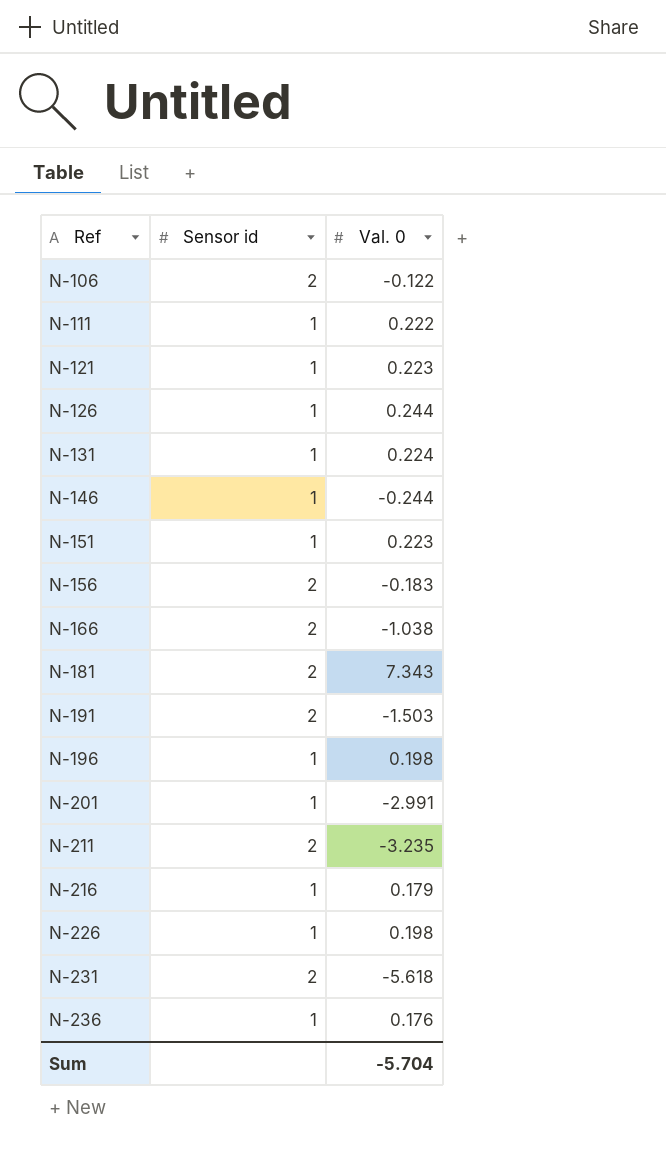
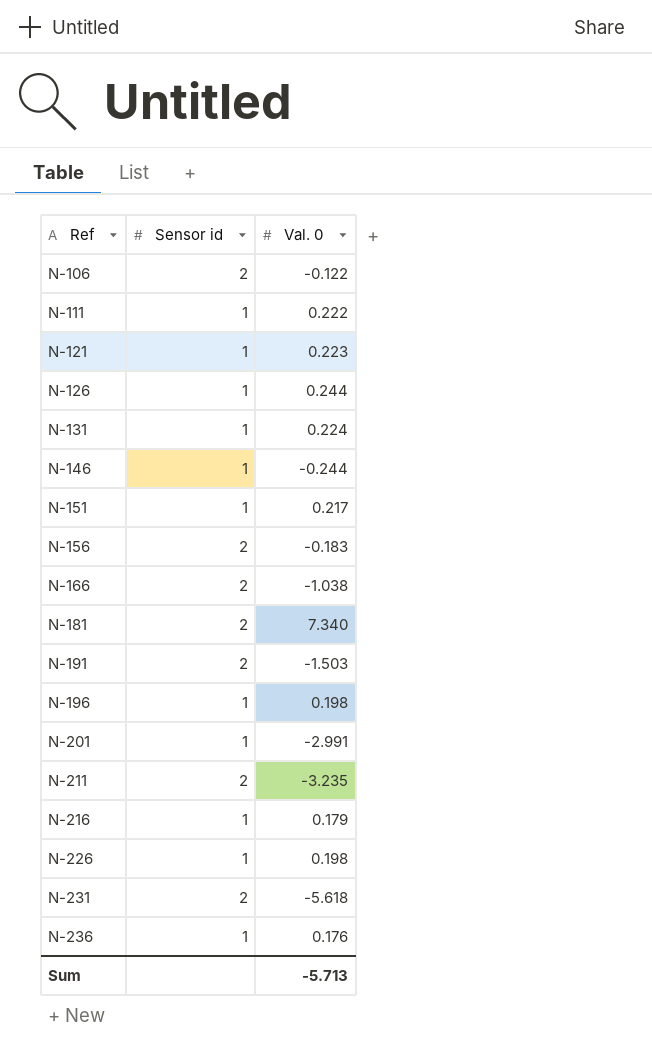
N-151 | Val. 0: 0.223 -> 0.217
N-181 | Val. 0: 7.343 -> 7.340
Sum | Val. 0: -5.704 -> -5.713

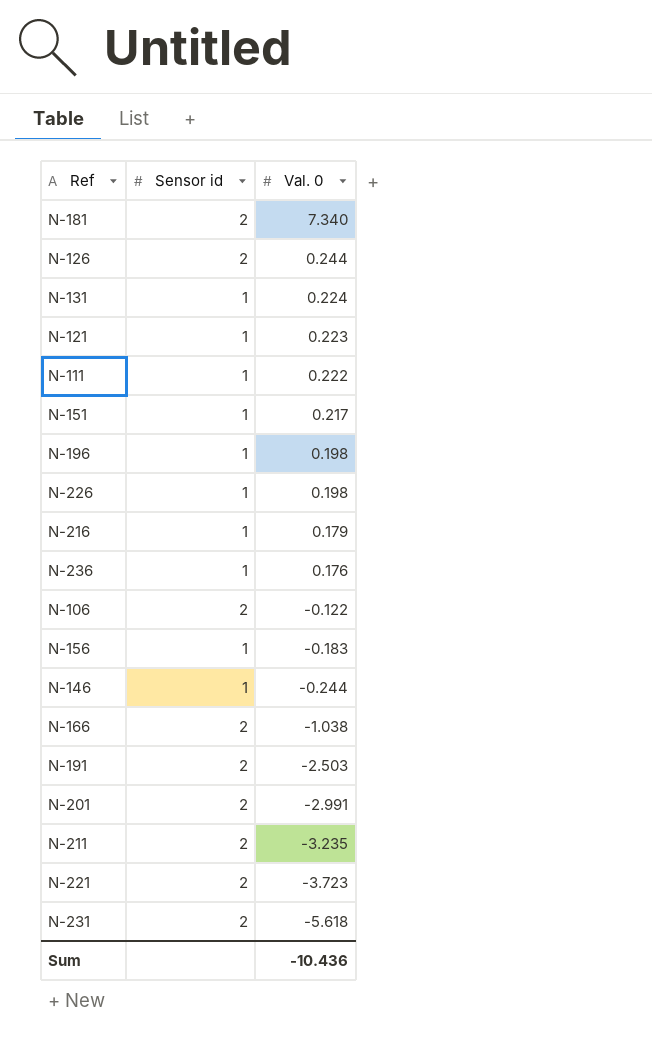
row order: Ref ascending -> Val. 0 descending
N-126 | Sensor id: 1 -> 2
N-156 | Sensor id: 2 -> 1
N-191 | Val. 0: -1.503 -> -2.503
N-201 | Sensor id: 1 -> 2
row N-221: none -> 2 | -3.723
Sum | Val. 0: -5.713 -> -10.436

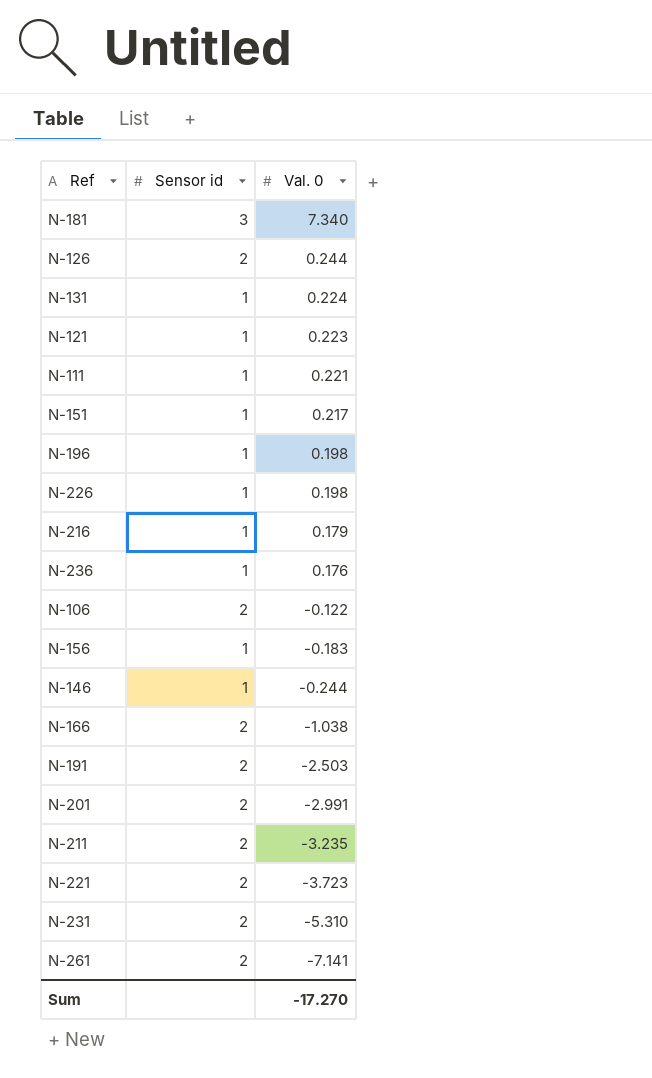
N-181 | Sensor id: 2 -> 3
N-111 | Val. 0: 0.222 -> 0.221
N-231 | Val. 0: -5.618 -> -5.310
row N-261: none -> 2 | -7.141
Sum | Val. 0: -10.436 -> -17.270

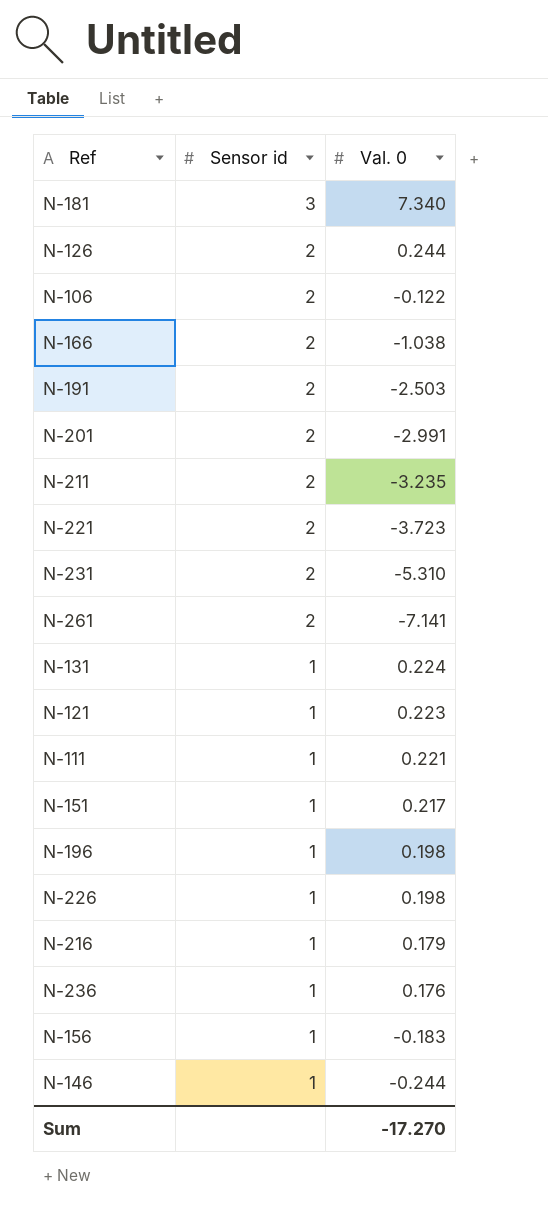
row order: Val. 0 descending -> Sensor id descending

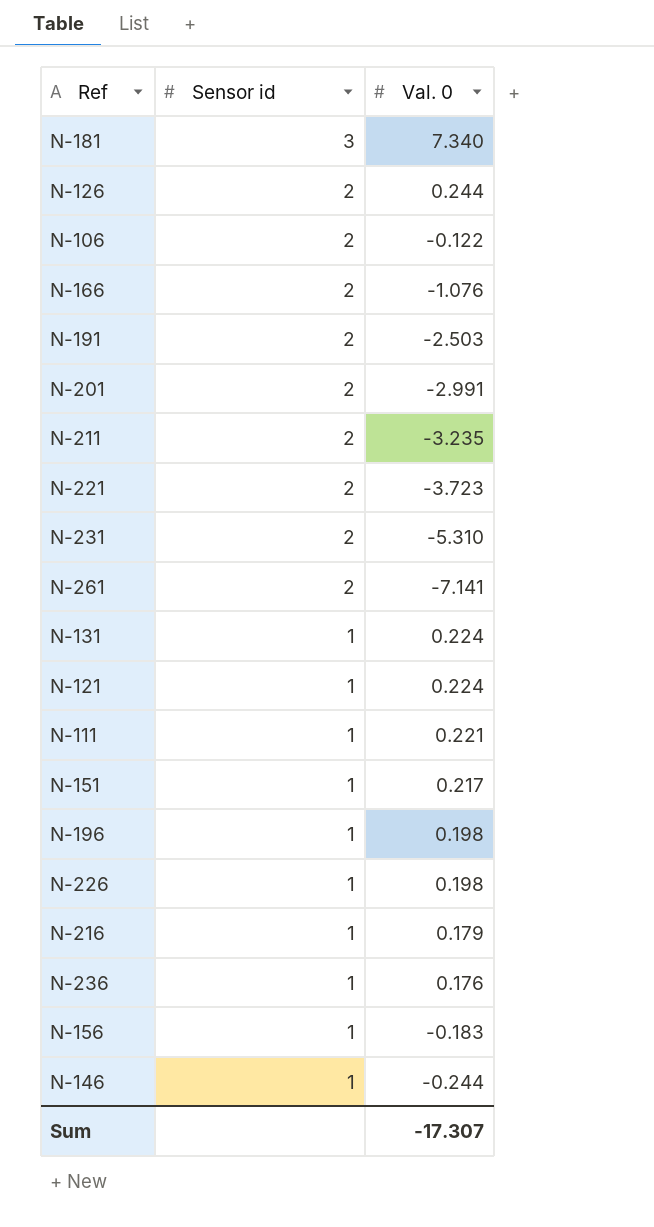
N-166 | Val. 0: -1.038 -> -1.076
N-121 | Val. 0: 0.223 -> 0.224
Sum | Val. 0: -17.270 -> -17.307

